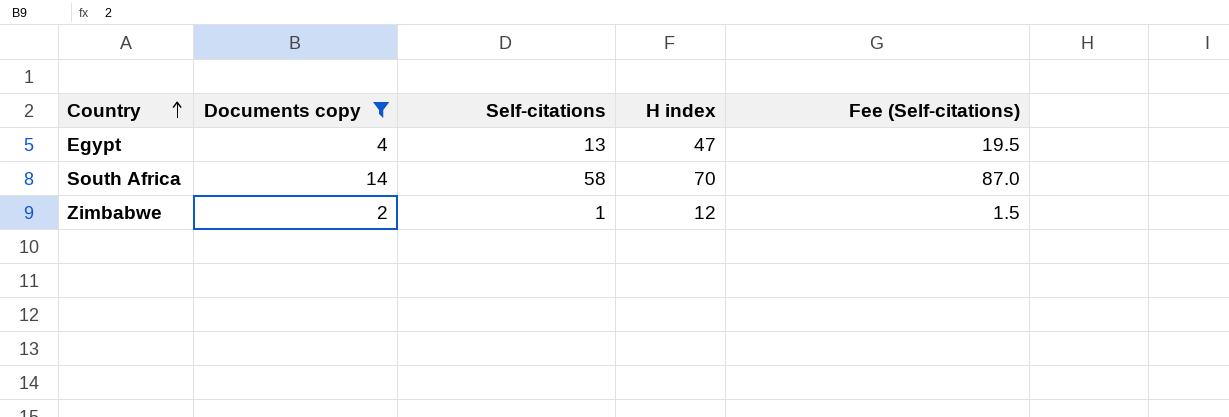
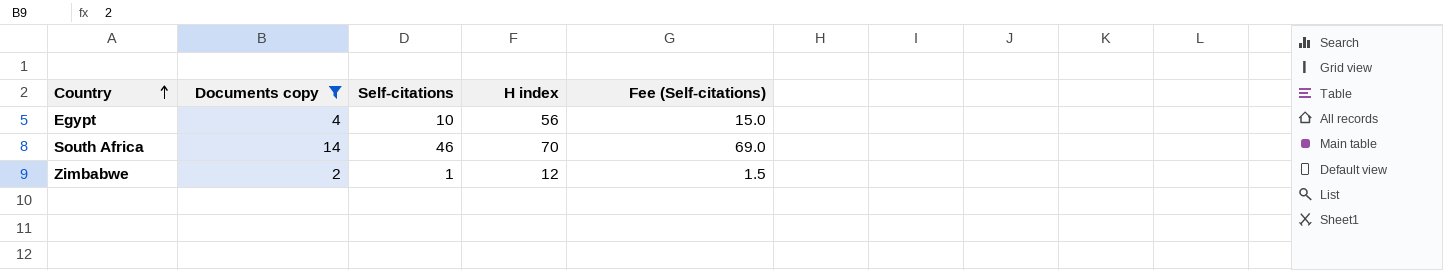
Egypt | Self-citations: 13 -> 10
Egypt | H index: 47 -> 56
Egypt | Fee (Self-citations): 19.5 -> 15.0
South Africa | Self-citations: 58 -> 46
South Africa | Fee (Self-citations): 87.0 -> 69.0

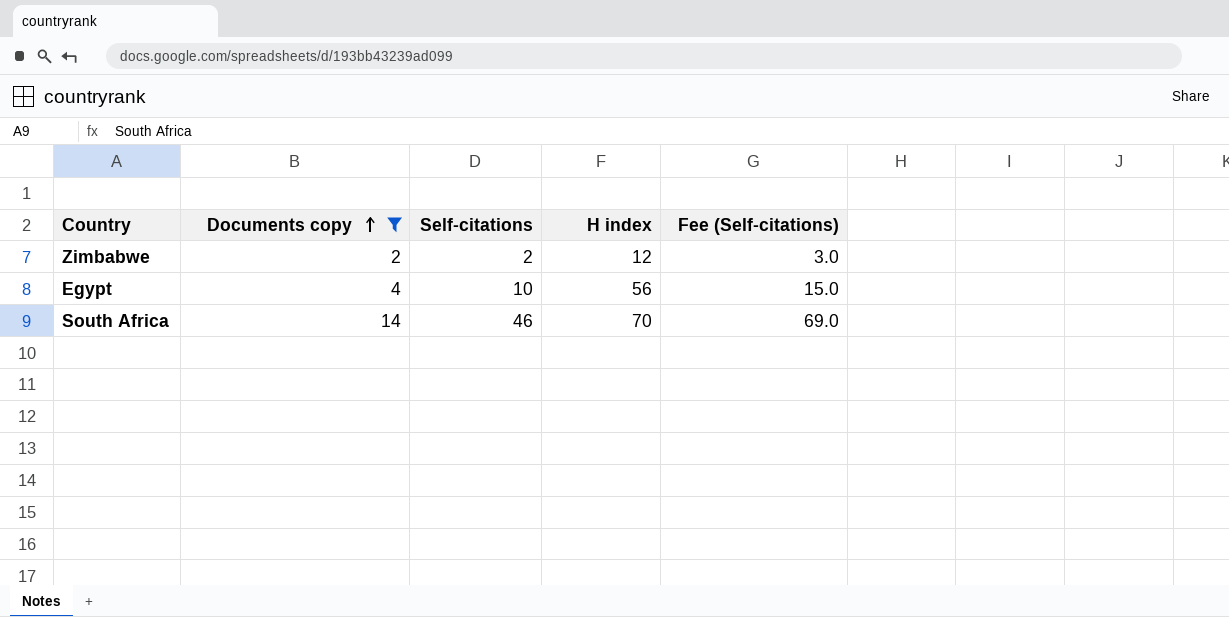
row order: Country ascending -> Documents copy ascending
Zimbabwe | Self-citations: 1 -> 2
Zimbabwe | Fee (Self-citations): 1.5 -> 3.0

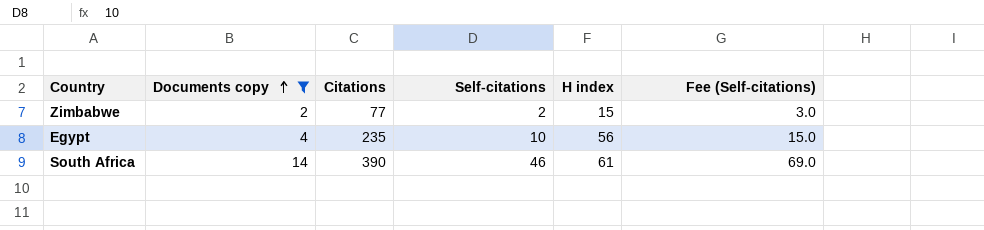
column Citations | position: none -> 3
Zimbabwe | H index: 12 -> 15
South Africa | H index: 70 -> 61

